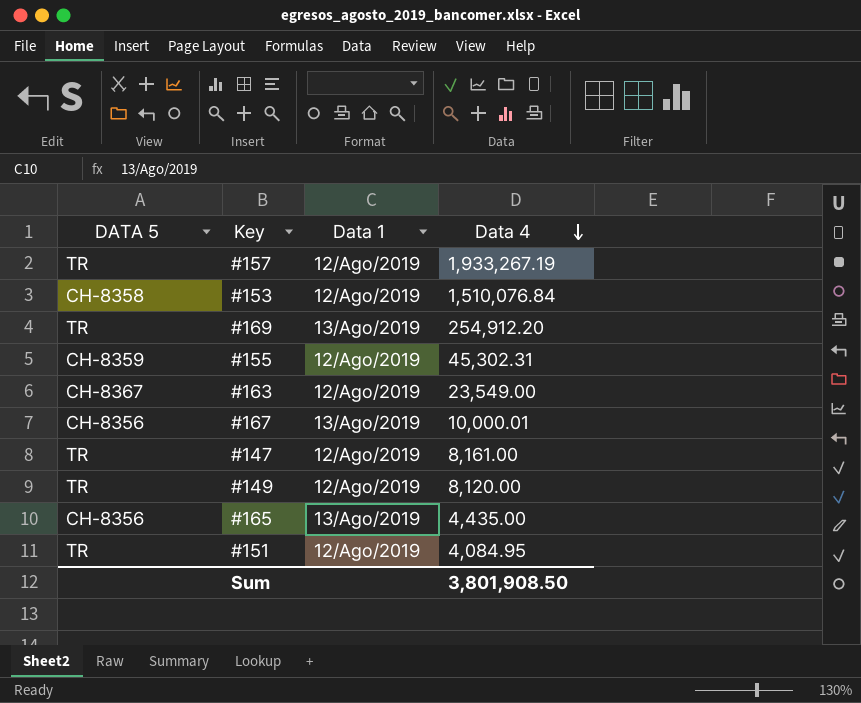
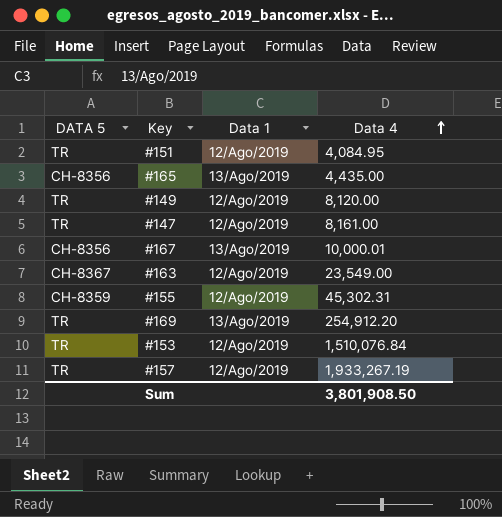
row order: Data 4 descending -> Data 4 ascending
#153 | DATA 5: CH-8358 -> TR

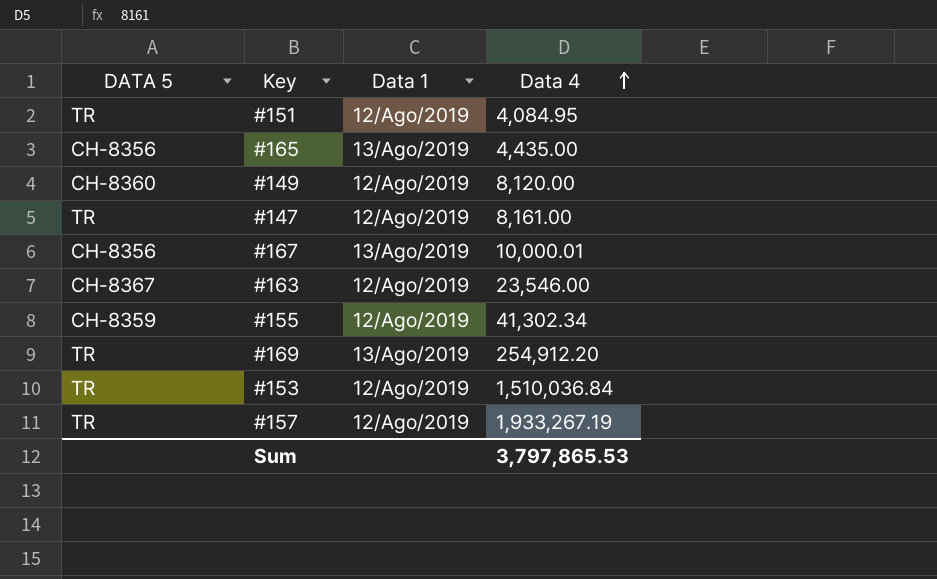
#149 | DATA 5: TR -> CH-8360
#163 | Data 4: 23,549.00 -> 23,546.00
#155 | Data 4: 45,302.31 -> 41,302.34
#153 | Data 4: 1,510,076.84 -> 1,510,036.84
Sum | Data 4: 3,801,908.50 -> 3,797,865.53

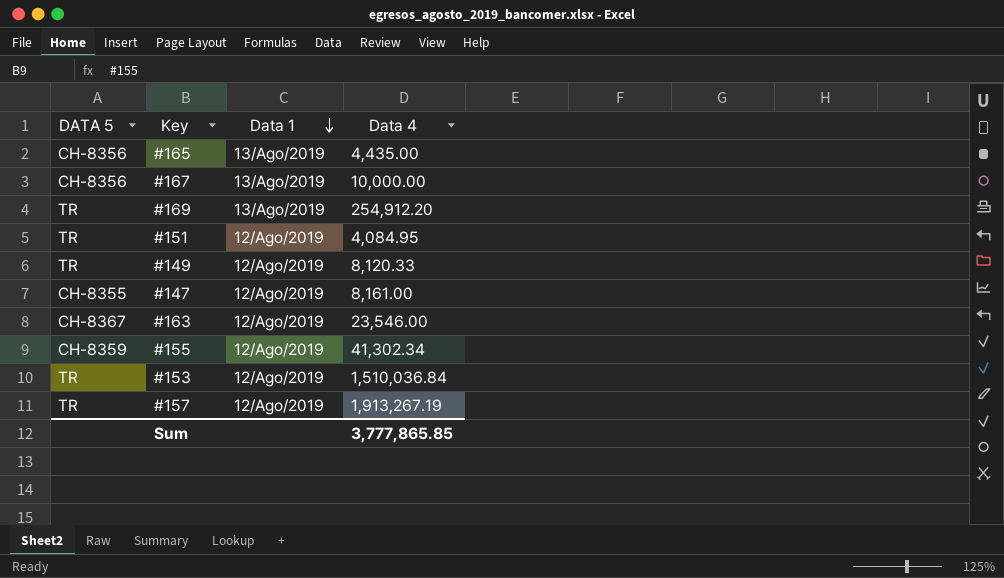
row order: Data 4 ascending -> Data 1 descending
#167 | Data 4: 10,000.01 -> 10,000.00
#149 | DATA 5: CH-8360 -> TR
#149 | Data 4: 8,120.00 -> 8,120.33
#147 | DATA 5: TR -> CH-8355
#157 | Data 4: 1,933,267.19 -> 1,913,267.19
Sum | Data 4: 3,797,865.53 -> 3,777,865.85

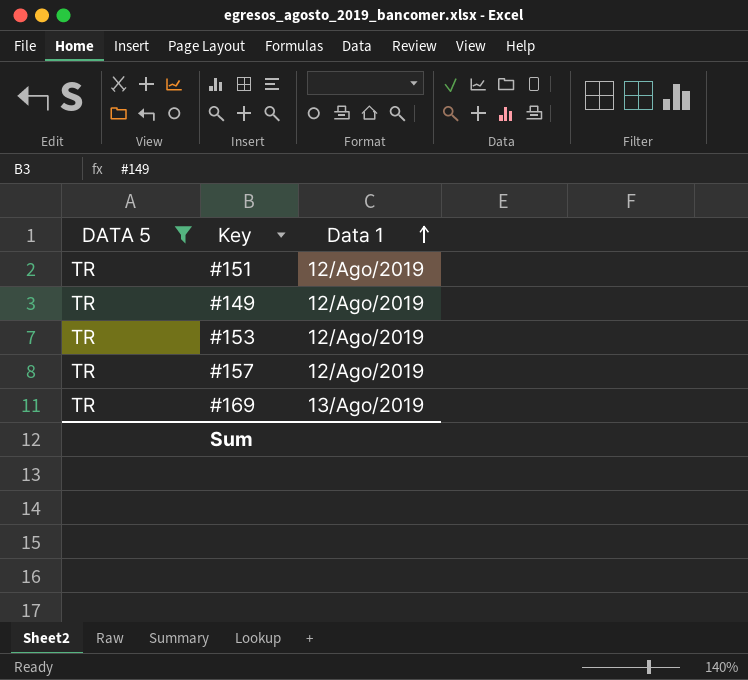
filter: none -> DATA 5 = TR
row order: Data 1 descending -> Data 1 ascending
column Data 4 | position: 4 -> none

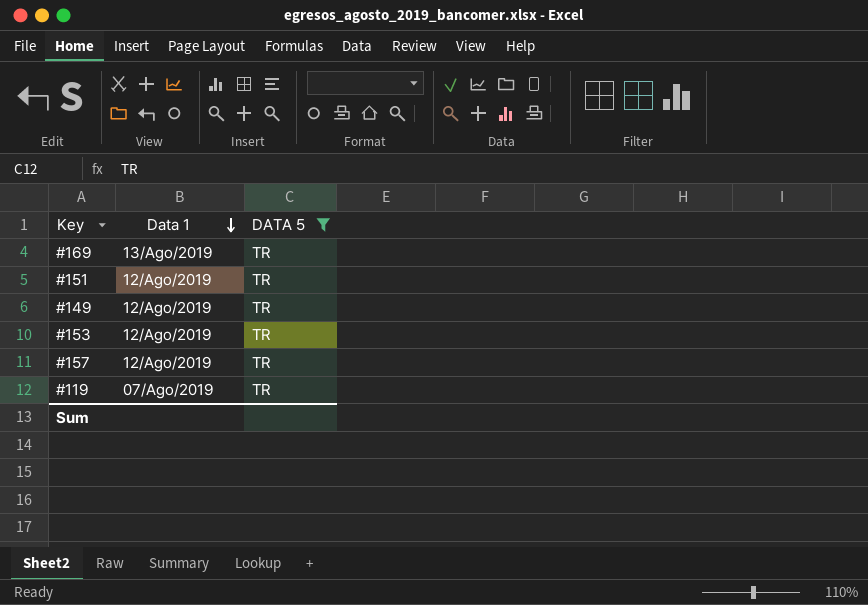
row order: Data 1 ascending -> Data 1 descending
column DATA 5 | position: 1 -> 3
row #119: none -> 07/Ago/2019 | TR

